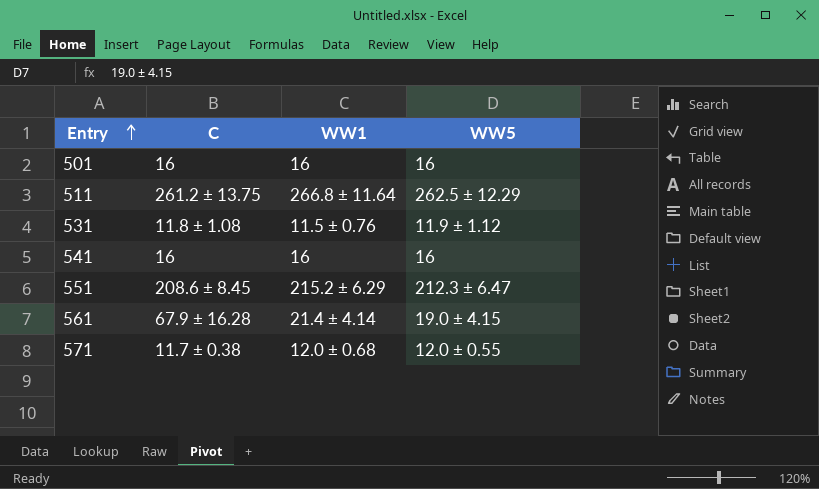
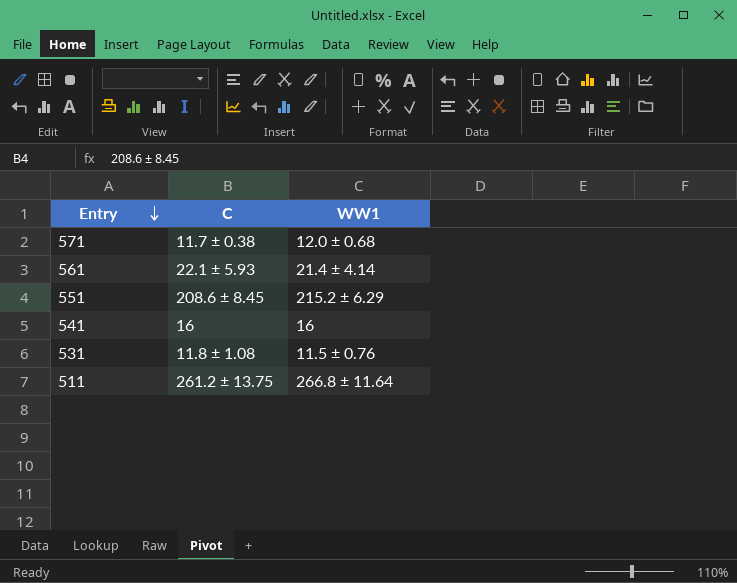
row order: Entry ascending -> Entry descending
column WW5 | position: 4 -> none
row 501: 16 | 16 | 16 -> none
561 | C: 67.9 ± 16.28 -> 22.1 ± 5.93

